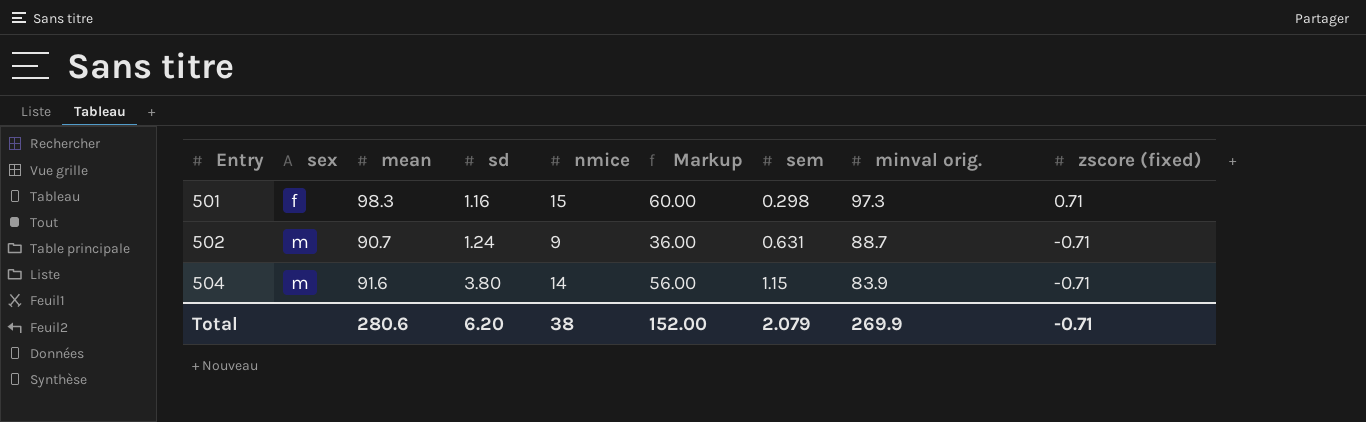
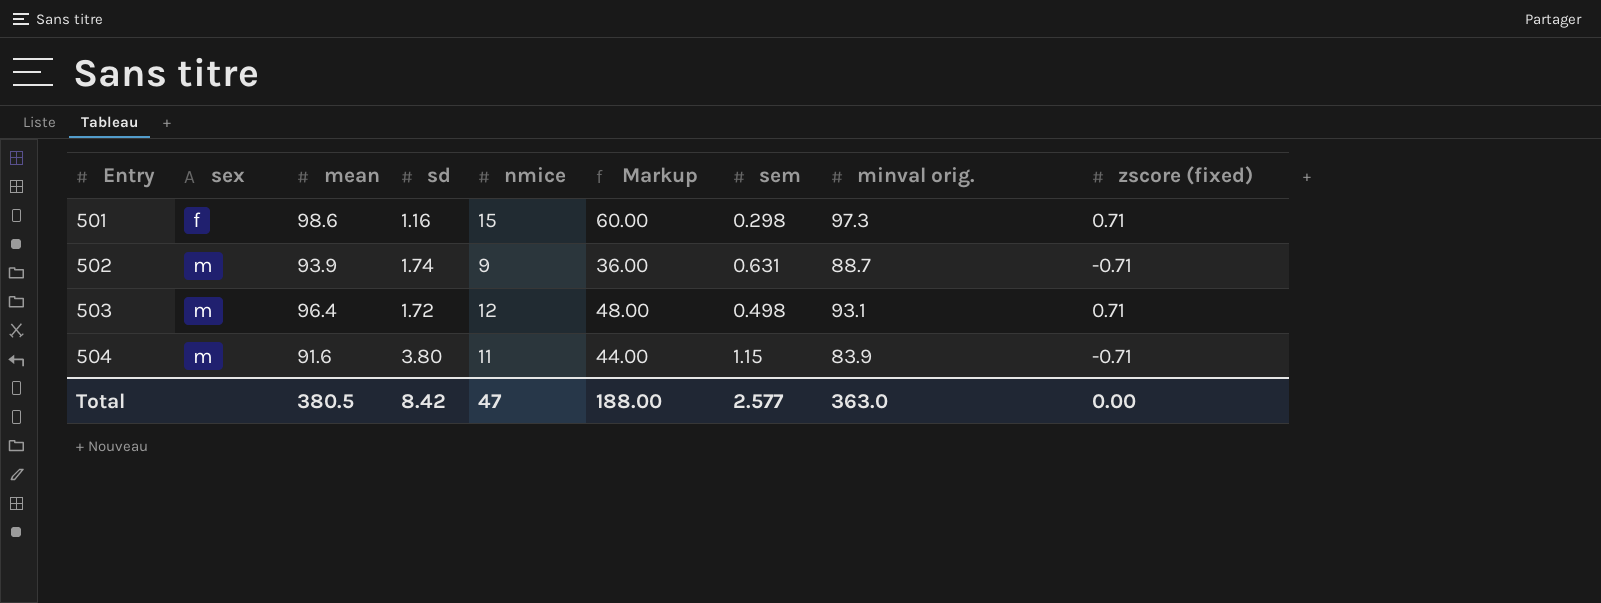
501 | mean: 98.3 -> 98.6
502 | mean: 90.7 -> 93.9
502 | sd: 1.24 -> 1.74
row 503: none -> m | 96.4 | 1.72 | 12 | 48.00 | 0.498 | 93.1 | 0.71
504 | nmice: 14 -> 11
504 | Markup: 56.00 -> 44.00
Total | mean: 280.6 -> 380.5
Total | sd: 6.20 -> 8.42
Total | nmice: 38 -> 47
Total | Markup: 152.00 -> 188.00
Total | sem: 2.079 -> 2.577
Total | minval orig.: 269.9 -> 363.0
Total | zscore (fixed): -0.71 -> 0.00

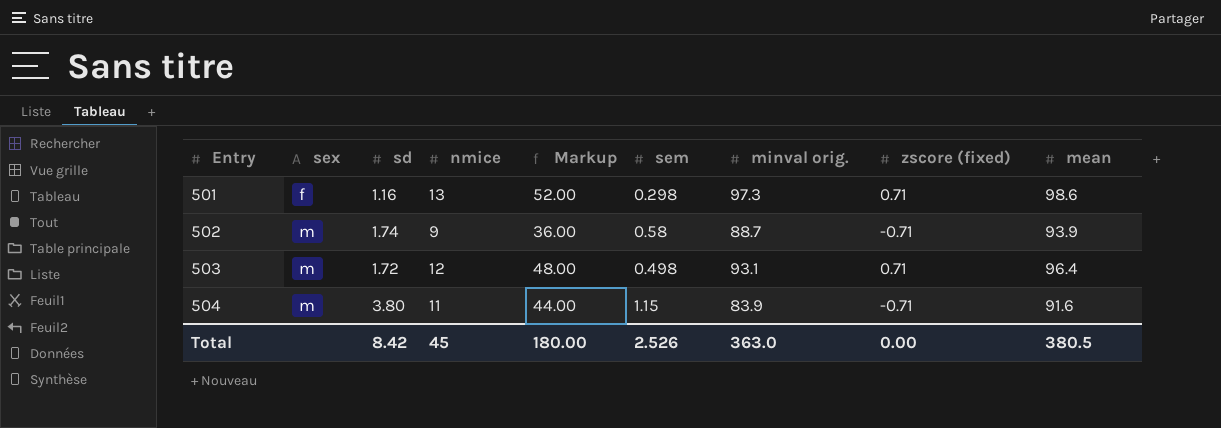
column mean | position: 3 -> 9
501 | nmice: 15 -> 13
501 | Markup: 60.00 -> 52.00
502 | sem: 0.631 -> 0.58
Total | nmice: 47 -> 45
Total | Markup: 188.00 -> 180.00
Total | sem: 2.577 -> 2.526

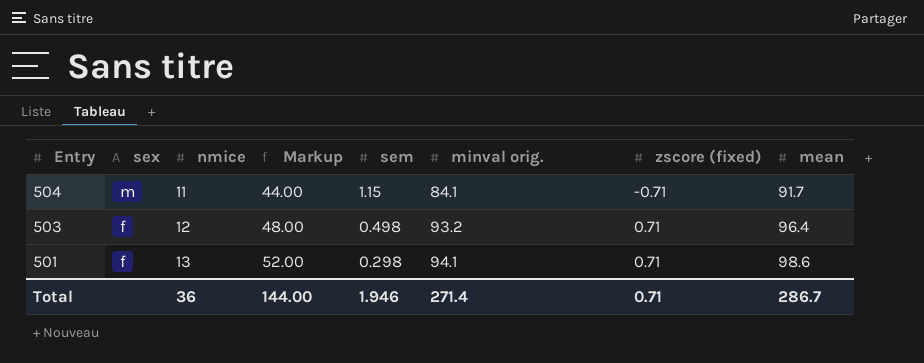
row order: Entry ascending -> Entry descending
column sd | position: 3 -> none
row 502: m | 1.74 | 9 | 36.00 | 0.58 | 88.7 | -0.71 | 93.9 -> none
504 | minval orig.: 83.9 -> 84.1
504 | mean: 91.6 -> 91.7
503 | sex: m -> f
503 | minval orig.: 93.1 -> 93.2
501 | minval orig.: 97.3 -> 94.1
Total | nmice: 45 -> 36
Total | Markup: 180.00 -> 144.00
Total | sem: 2.526 -> 1.946
Total | minval orig.: 363.0 -> 271.4
Total | zscore (fixed): 0.00 -> 0.71
Total | mean: 380.5 -> 286.7

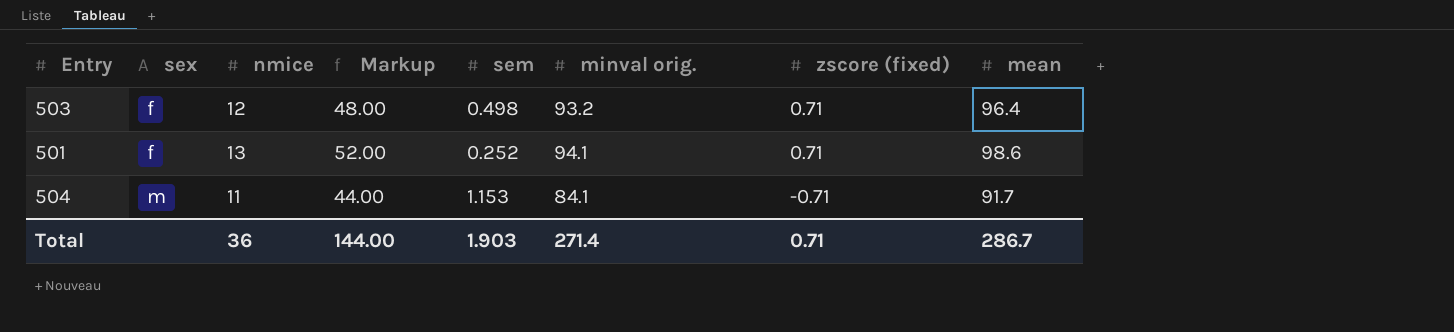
row order: Entry descending -> sex ascending
501 | sem: 0.298 -> 0.252
504 | sem: 1.15 -> 1.153
Total | sem: 1.946 -> 1.903

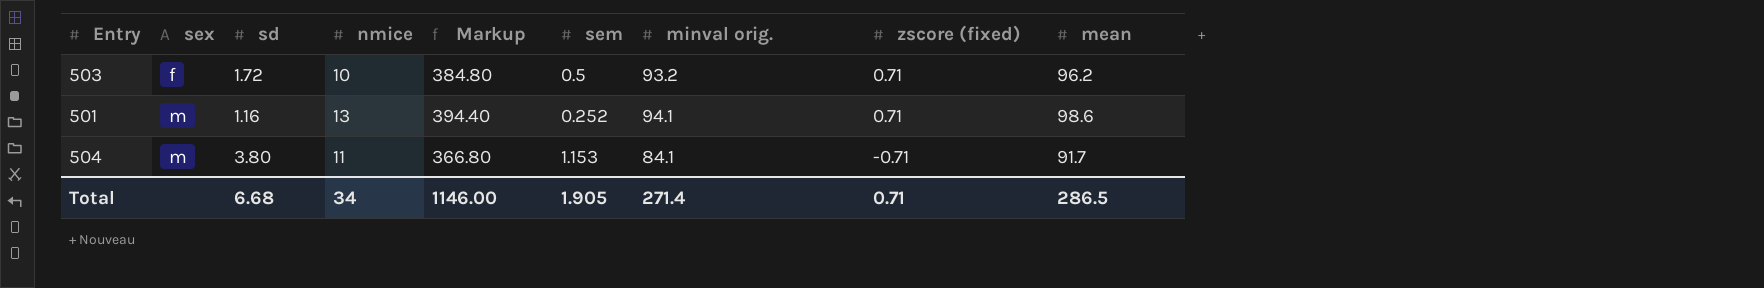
column sd | position: none -> 3
column Markup | formula: [nmice] * 4 -> [mean] * 4
503 | nmice: 12 -> 10
503 | sem: 0.498 -> 0.5
503 | mean: 96.4 -> 96.2
501 | sex: f -> m
Total | nmice: 36 -> 34
Total | Markup: 144.00 -> 1146.00
Total | sem: 1.903 -> 1.905
Total | mean: 286.7 -> 286.5

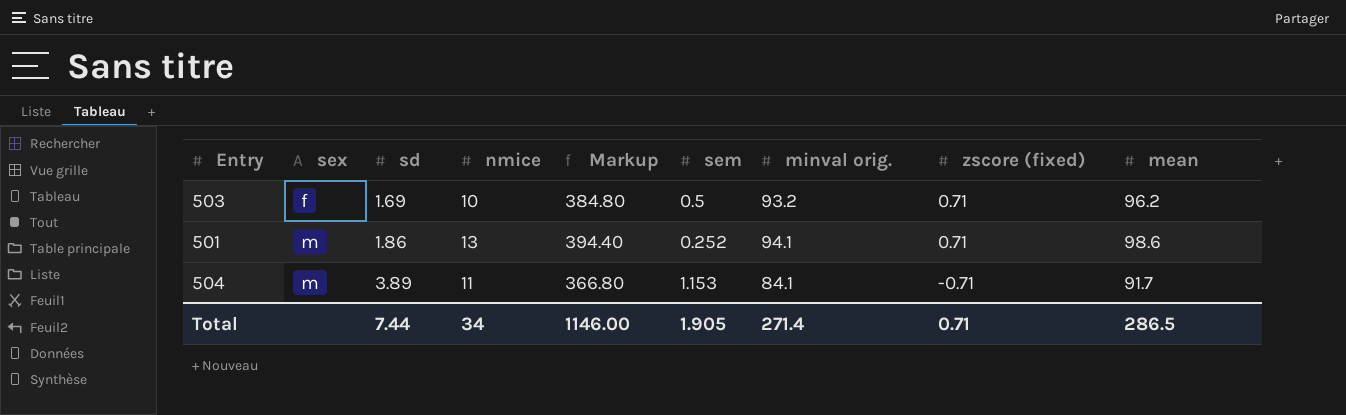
503 | sd: 1.72 -> 1.69
501 | sd: 1.16 -> 1.86
504 | sd: 3.80 -> 3.89
Total | sd: 6.68 -> 7.44

